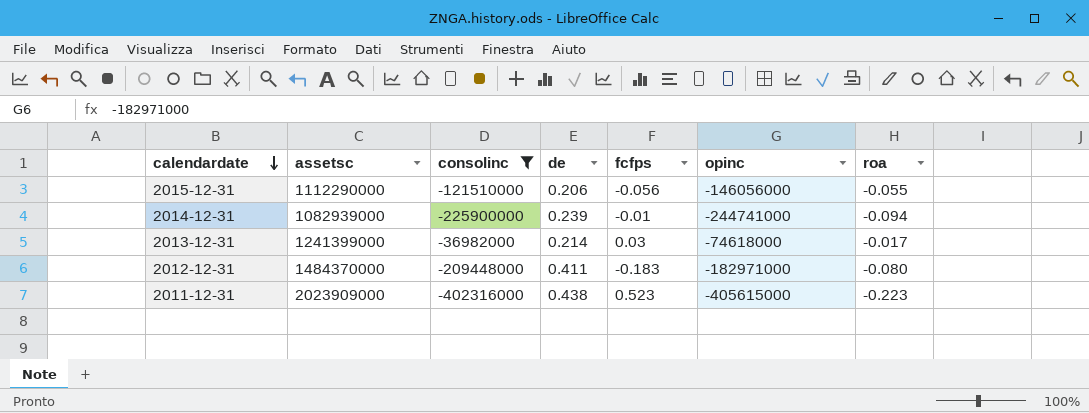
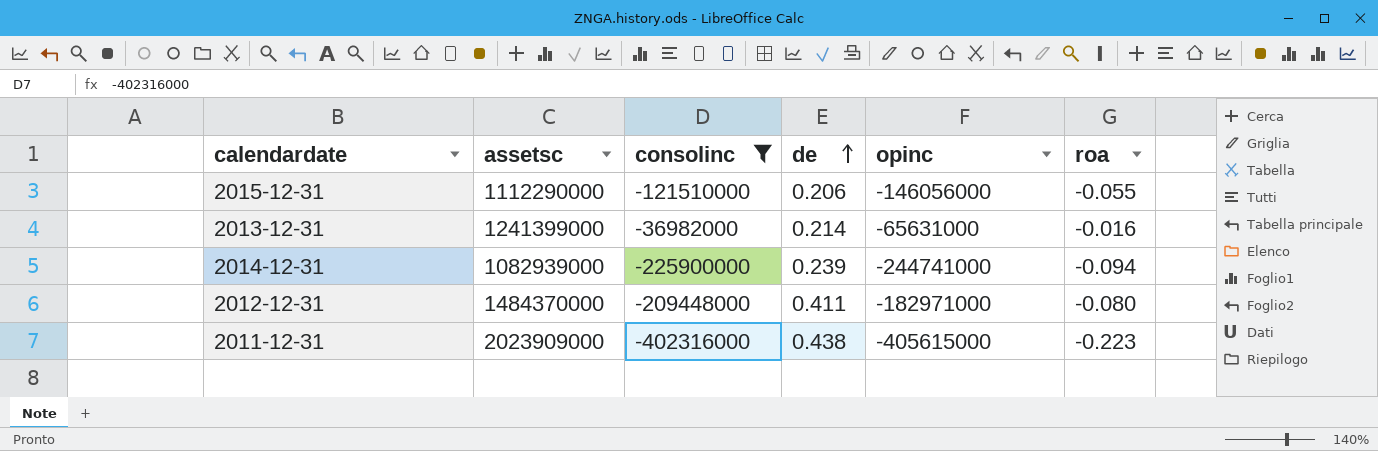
row order: calendardate descending -> de ascending
column fcfps | position: 5 -> none
2013-12-31 | opinc: -74618000 -> -65631000
2013-12-31 | roa: -0.017 -> -0.016

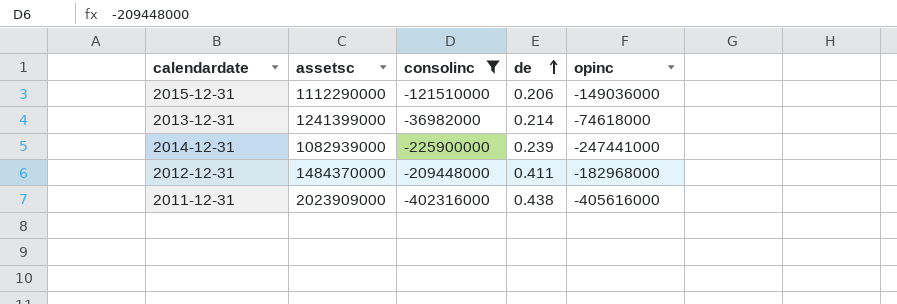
column roa | position: 6 -> none
2015-12-31 | opinc: -146056000 -> -149036000
2013-12-31 | opinc: -65631000 -> -74618000
2014-12-31 | opinc: -244741000 -> -247441000
2012-12-31 | opinc: -182971000 -> -182968000
2011-12-31 | opinc: -405615000 -> -405616000

